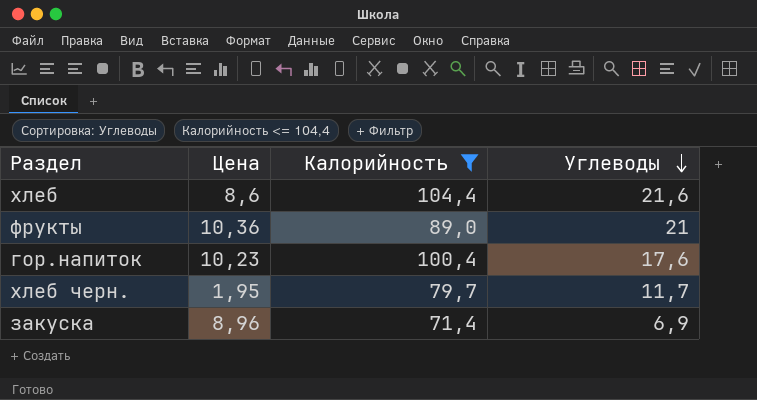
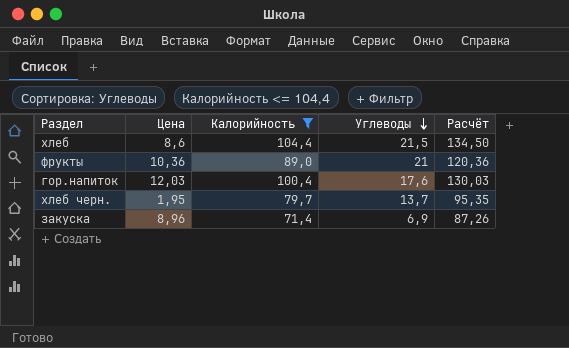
column Расчёт | formula: none -> [Цена] + [Калорийность] + [Углеводы]
хлеб | Углеводы: 21,6 -> 21,5
гор.напиток | Цена: 10,23 -> 12,03
хлеб черн. | Углеводы: 11,7 -> 13,7

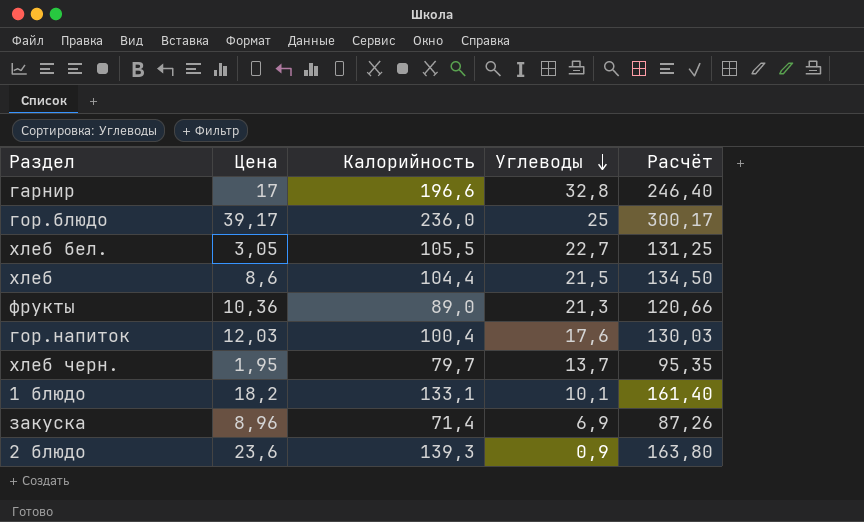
filter: Калорийность <= 104,4 -> none
фрукты | Углеводы: 21 -> 21,3
фрукты | Расчёт: 120,36 -> 120,66

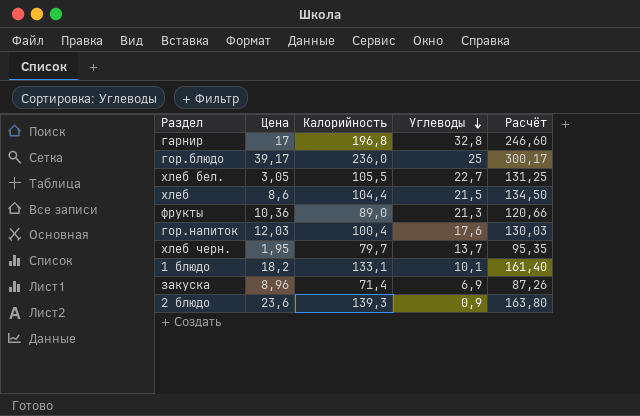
гарнир | Калорийность: 196,6 -> 196,8
гарнир | Расчёт: 246,40 -> 246,60

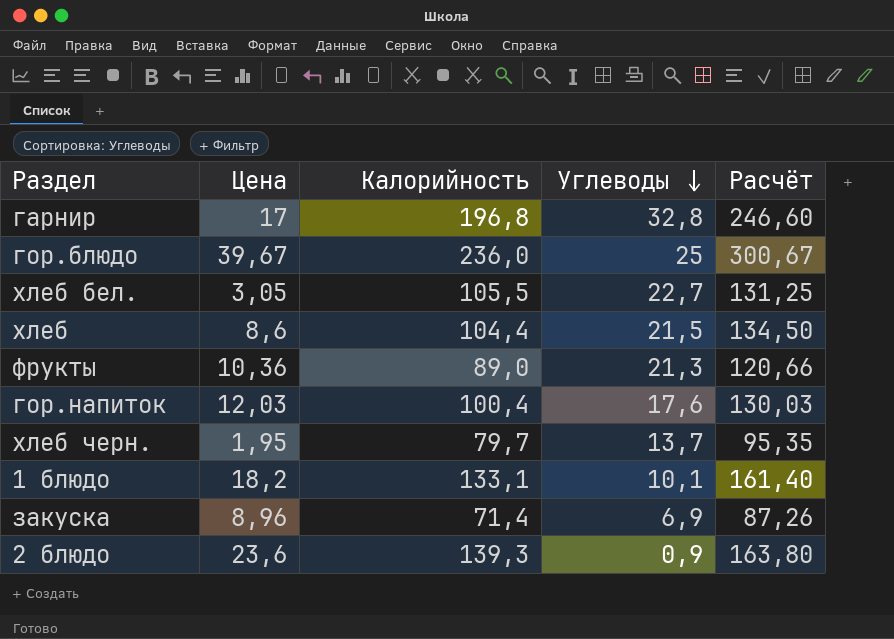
гор.блюдо | Цена: 39,17 -> 39,67
гор.блюдо | Расчёт: 300,17 -> 300,67

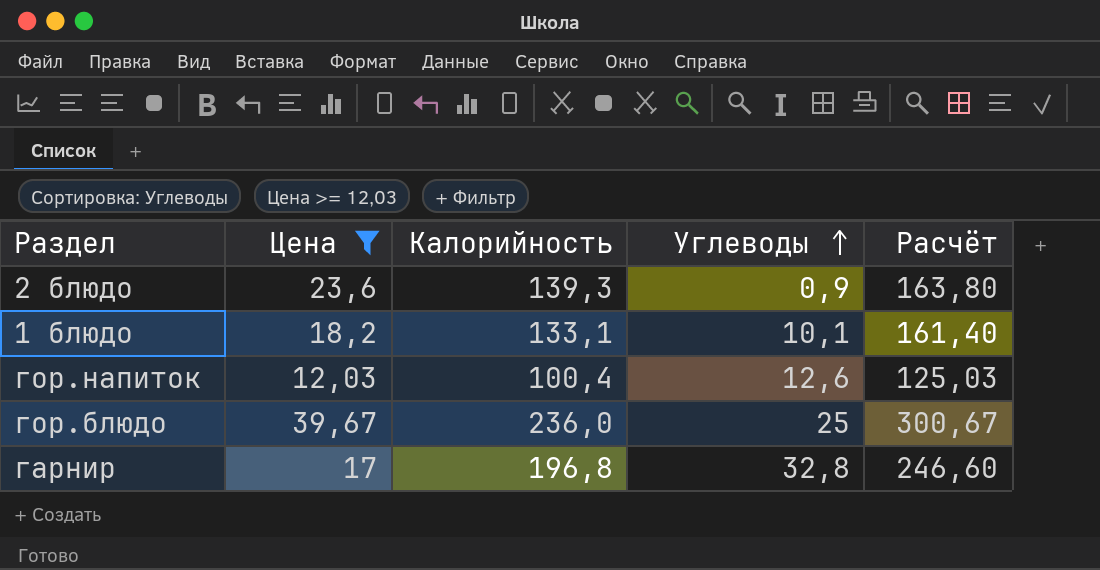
filter: none -> Цена >= 12,03
row order: Углеводы descending -> Углеводы ascending
гор.напиток | Углеводы: 17,6 -> 12,6
гор.напиток | Расчёт: 130,03 -> 125,03

